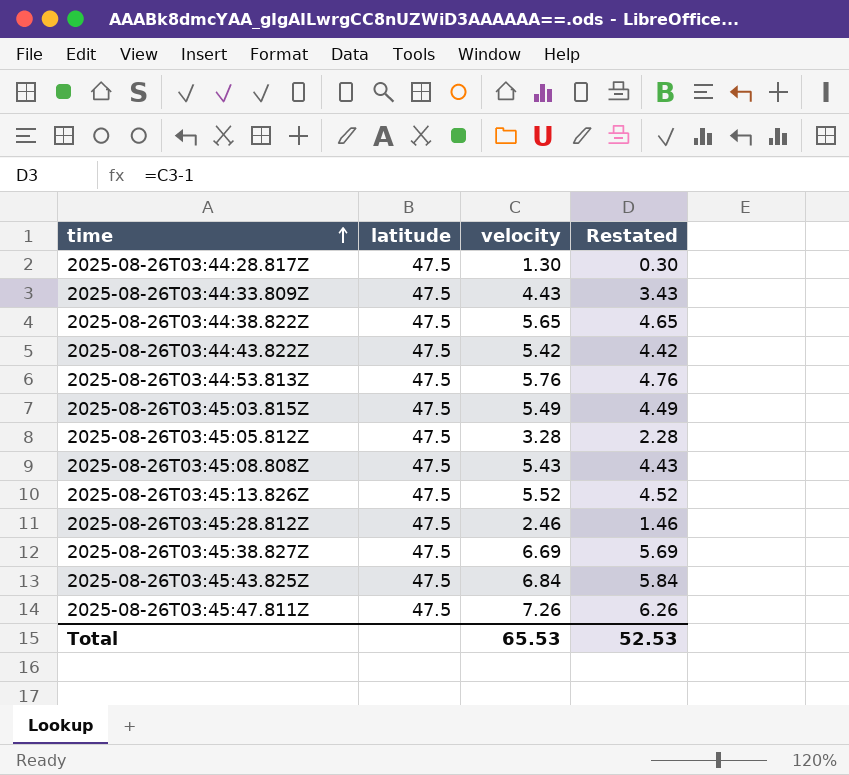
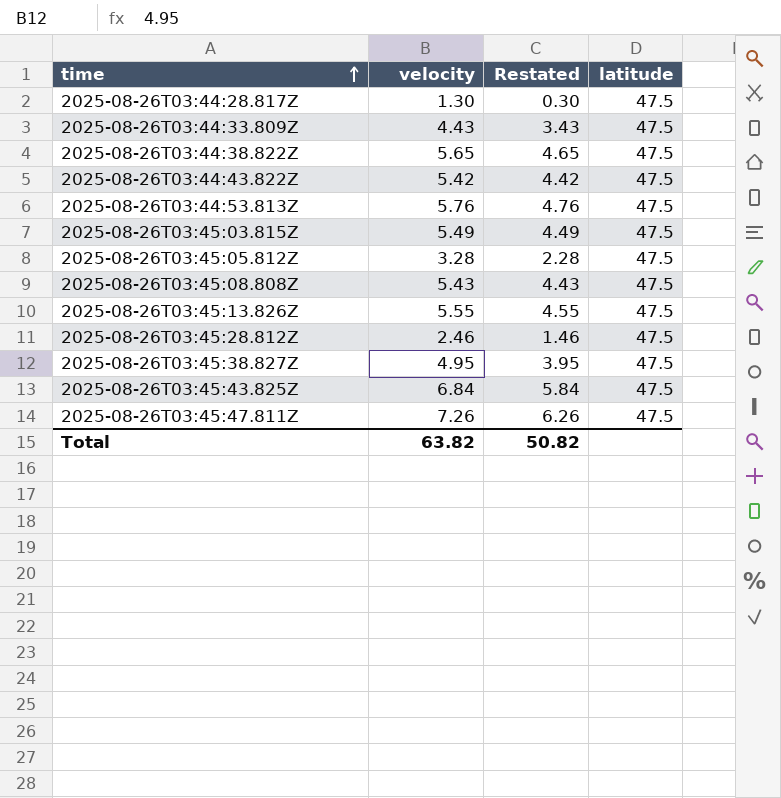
column latitude | position: 2 -> 4
2025-08-26T03:45:13.826Z | velocity: 5.52 -> 5.55
2025-08-26T03:45:13.826Z | Restated: 4.52 -> 4.55
2025-08-26T03:45:38.827Z | velocity: 6.69 -> 4.95
2025-08-26T03:45:38.827Z | Restated: 5.69 -> 3.95
Total | velocity: 65.53 -> 63.82
Total | Restated: 52.53 -> 50.82

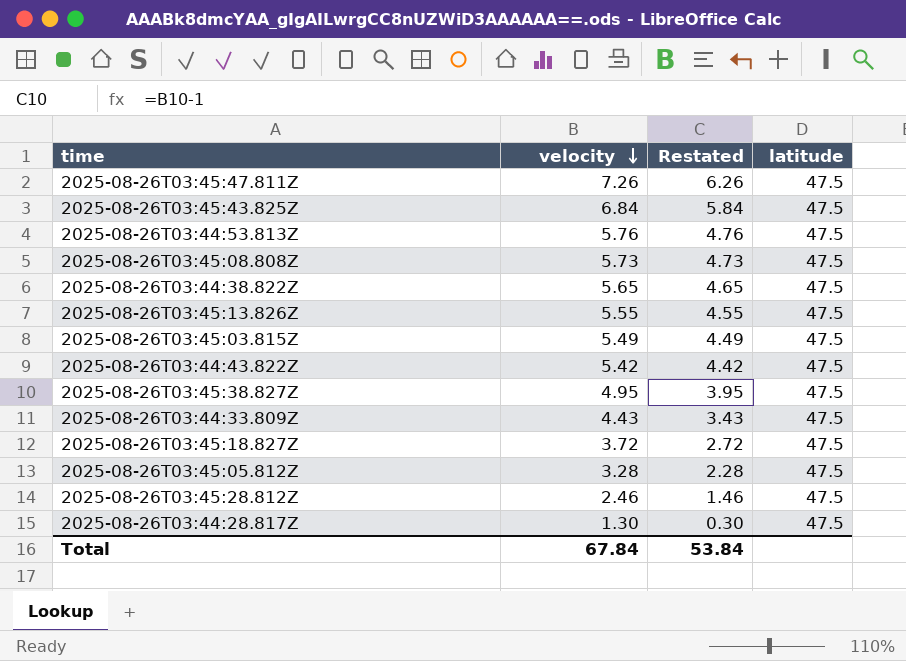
row order: time ascending -> velocity descending
2025-08-26T03:45:08.808Z | velocity: 5.43 -> 5.73
2025-08-26T03:45:08.808Z | Restated: 4.43 -> 4.73
row 2025-08-26T03:45:18.827Z: none -> 3.72 | 2.72 | 47.5
Total | velocity: 63.82 -> 67.84
Total | Restated: 50.82 -> 53.84

